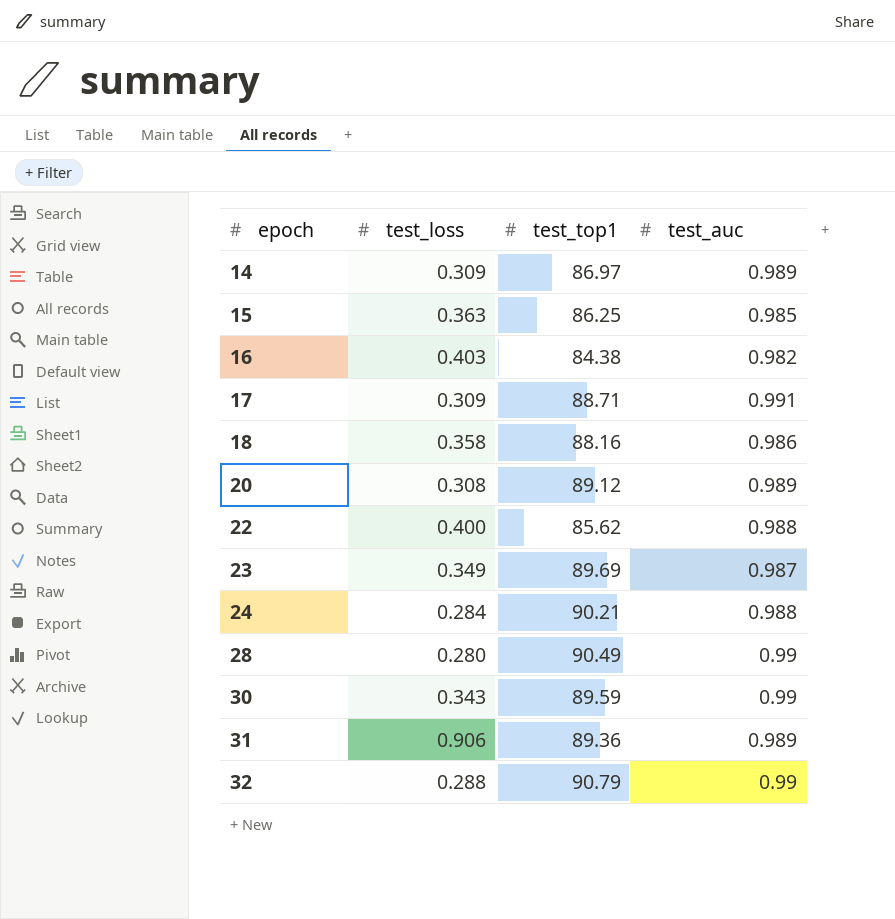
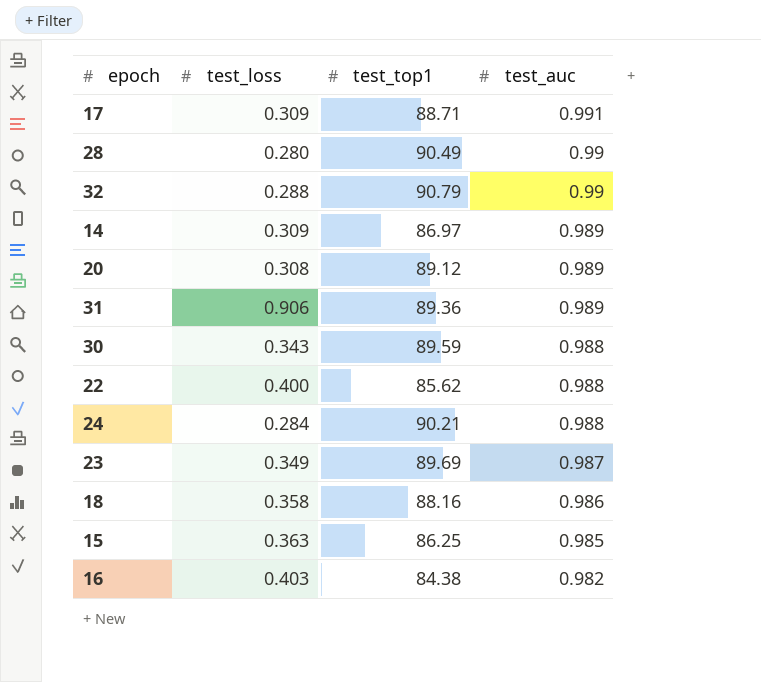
row order: epoch ascending -> test_auc descending
30 | test_auc: 0.99 -> 0.988

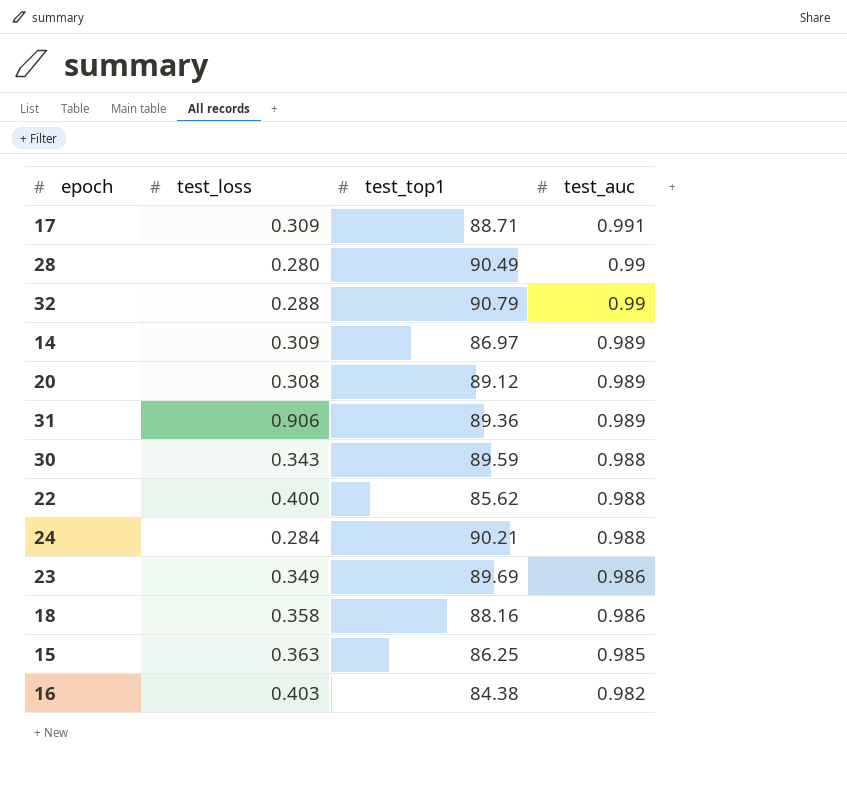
23 | test_auc: 0.987 -> 0.986

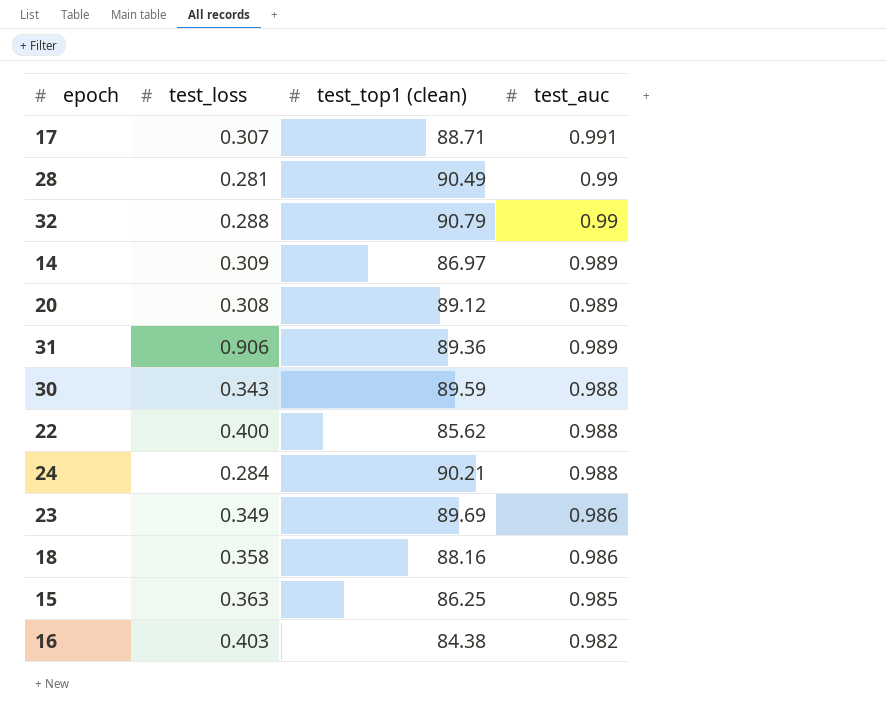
column name: test_top1 -> test_top1 (clean)
17 | test_loss: 0.309 -> 0.307
28 | test_loss: 0.280 -> 0.281

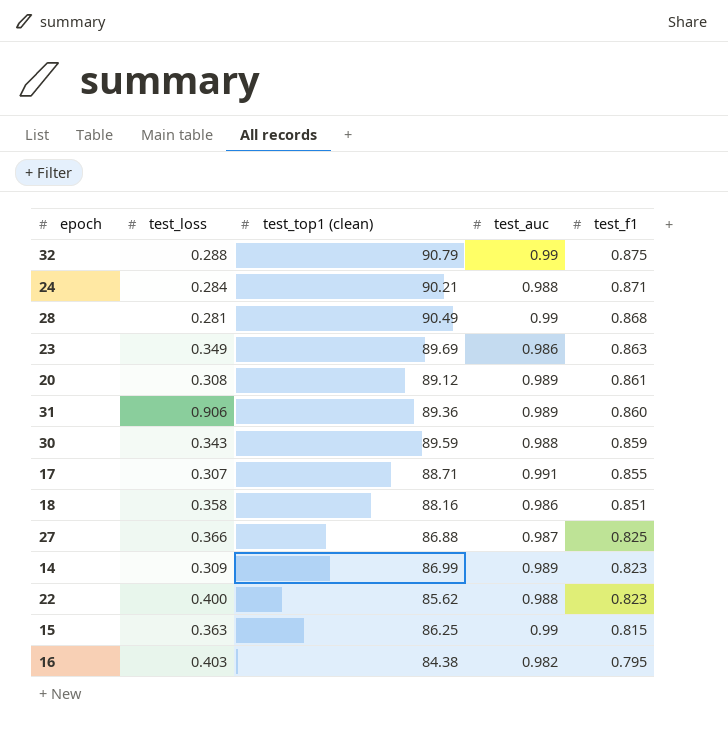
row order: test_auc descending -> test_f1 descending
column test_f1 | position: none -> 5
row 27: none -> 0.366 | 86.88 | 0.987 | 0.825
14 | test_top1 (clean): 86.97 -> 86.99
15 | test_auc: 0.985 -> 0.99

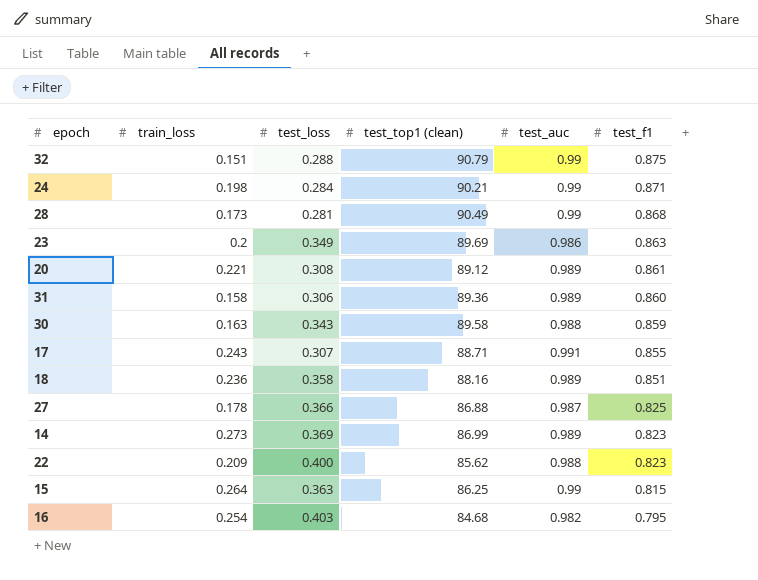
column train_loss | position: none -> 2
24 | test_auc: 0.988 -> 0.99
31 | test_loss: 0.906 -> 0.306
30 | test_top1 (clean): 89.59 -> 89.58
18 | test_auc: 0.986 -> 0.989
14 | test_loss: 0.309 -> 0.369
16 | test_top1 (clean): 84.38 -> 84.68

